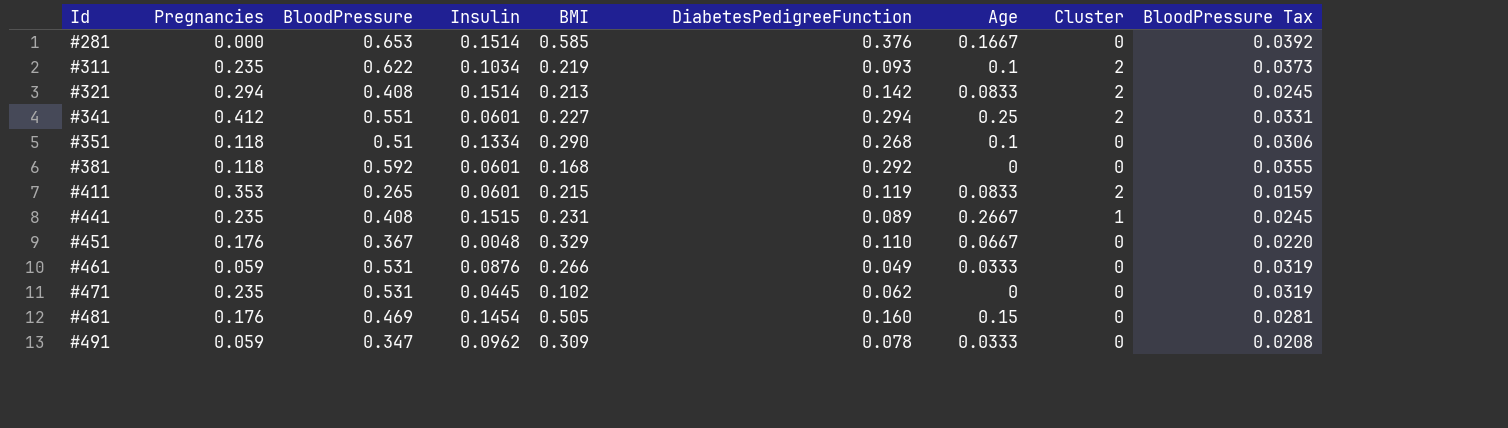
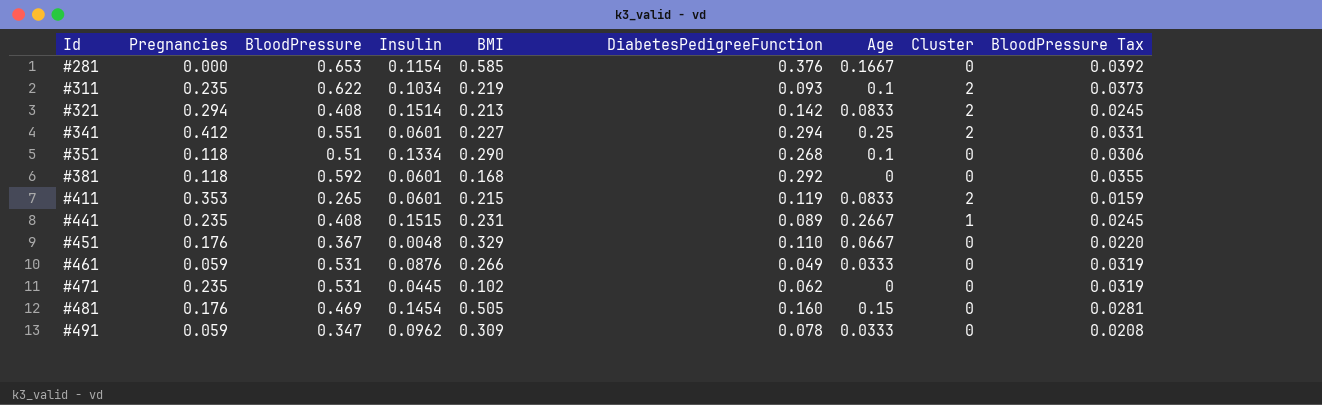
#281 | Insulin: 0.1514 -> 0.1154

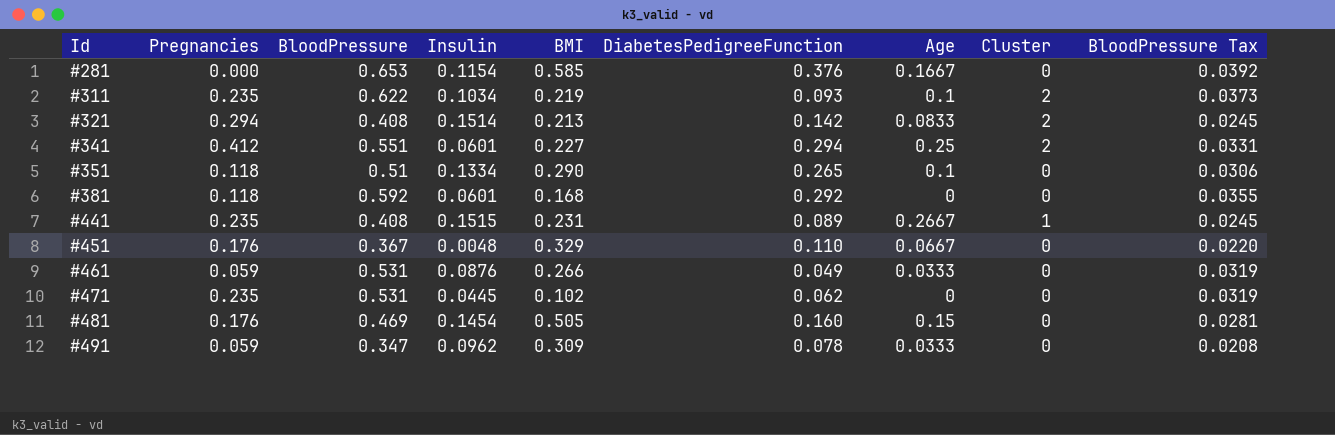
row #411: 0.353 | 0.265 | 0.0601 | 0.215 | 0.119 | 0.0833 | 2 | 0.0159 -> none
#351 | DiabetesPedigreeFunction: 0.268 -> 0.265

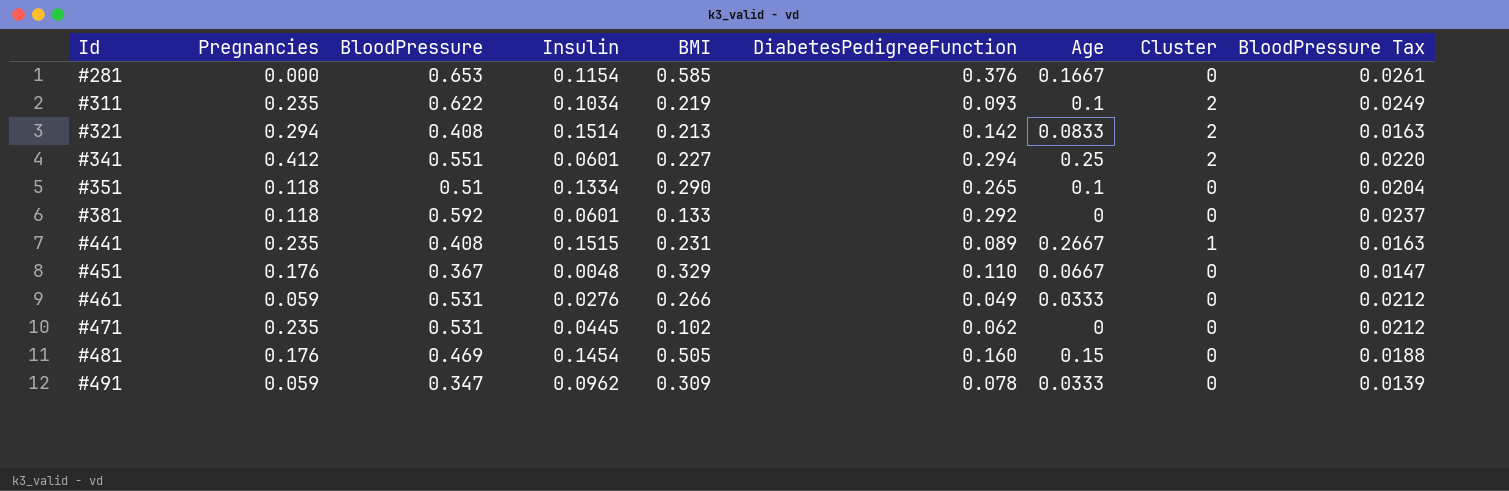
column BloodPressure Tax | formula: [BloodPressure] * 0.06 -> [BloodPressure] * 0.04
#381 | BMI: 0.168 -> 0.133
#461 | Insulin: 0.0876 -> 0.0276

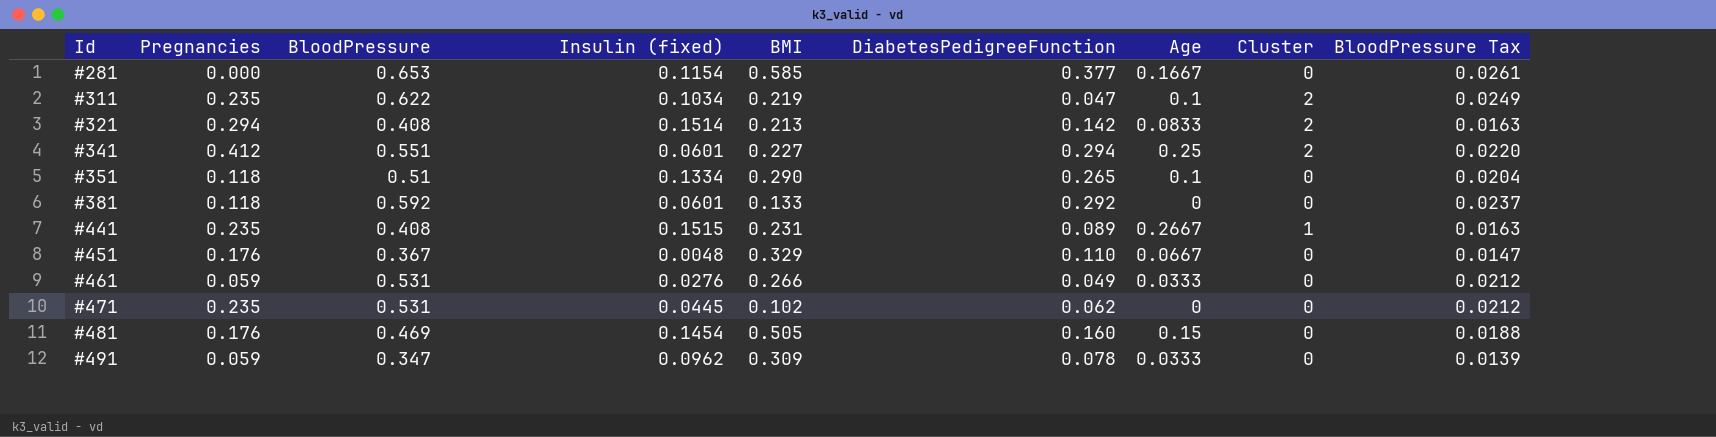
column name: Insulin -> Insulin (fixed)
#281 | DiabetesPedigreeFunction: 0.376 -> 0.377
#311 | DiabetesPedigreeFunction: 0.093 -> 0.047

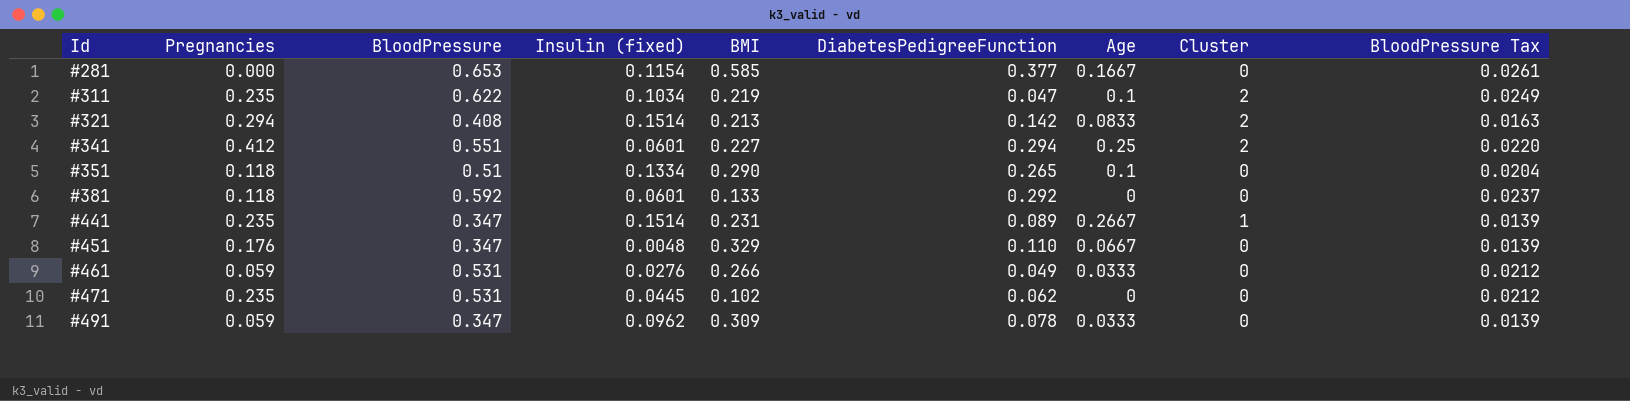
row #481: 0.176 | 0.469 | 0.1454 | 0.505 | 0.160 | 0.15 | 0 | 0.0188 -> none
#441 | BloodPressure: 0.408 -> 0.347
#441 | Insulin (fixed): 0.1515 -> 0.1514
#441 | BloodPressure Tax: 0.0163 -> 0.0139
#451 | BloodPressure: 0.367 -> 0.347
#451 | BloodPressure Tax: 0.0147 -> 0.0139

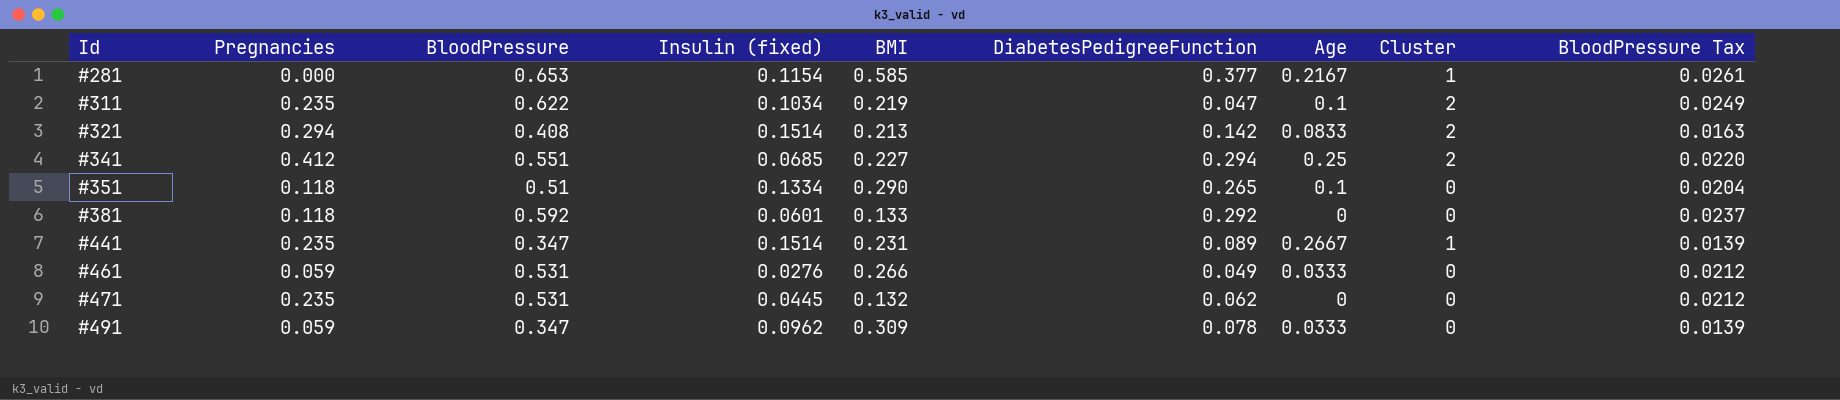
row #451: 0.176 | 0.347 | 0.0048 | 0.329 | 0.110 | 0.0667 | 0 | 0.0139 -> none
#281 | Age: 0.1667 -> 0.2167
#281 | Cluster: 0 -> 1
#341 | Insulin (fixed): 0.0601 -> 0.0685
#471 | BMI: 0.102 -> 0.132

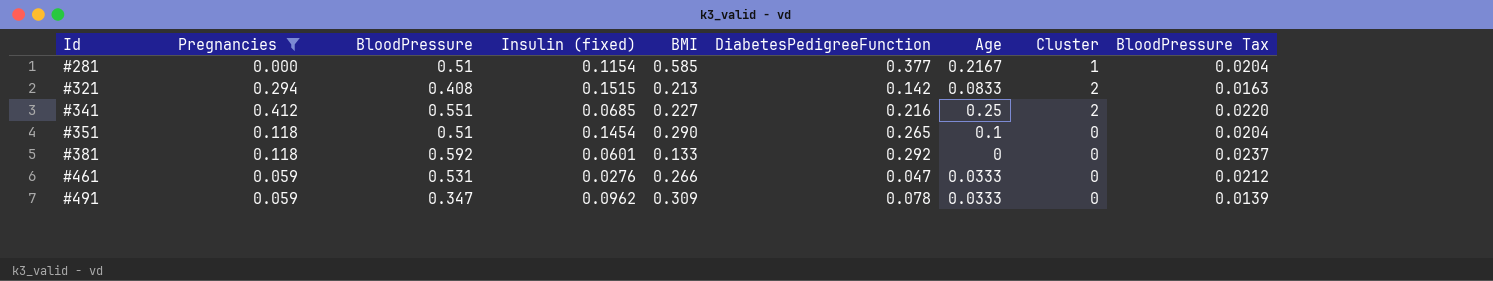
filter: none -> Pregnancies != 0.235
#281 | BloodPressure: 0.653 -> 0.51
#281 | BloodPressure Tax: 0.0261 -> 0.0204
#321 | Insulin (fixed): 0.1514 -> 0.1515
#341 | DiabetesPedigreeFunction: 0.294 -> 0.216
#351 | Insulin (fixed): 0.1334 -> 0.1454
#461 | DiabetesPedigreeFunction: 0.049 -> 0.047

